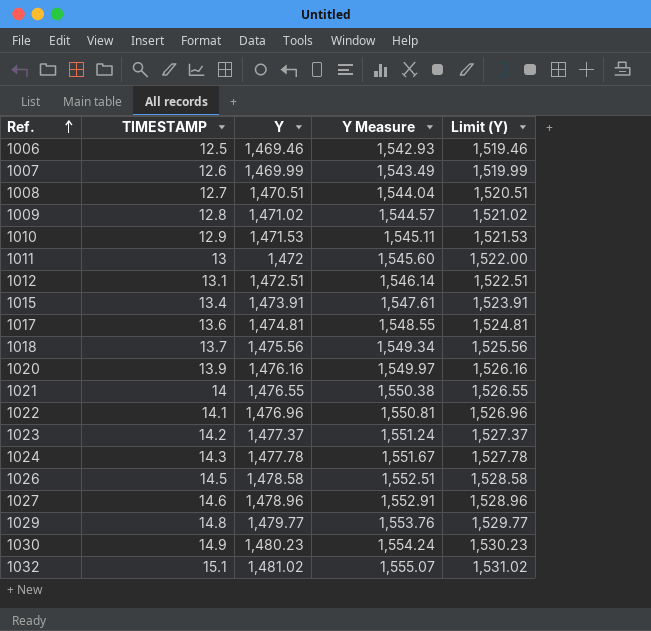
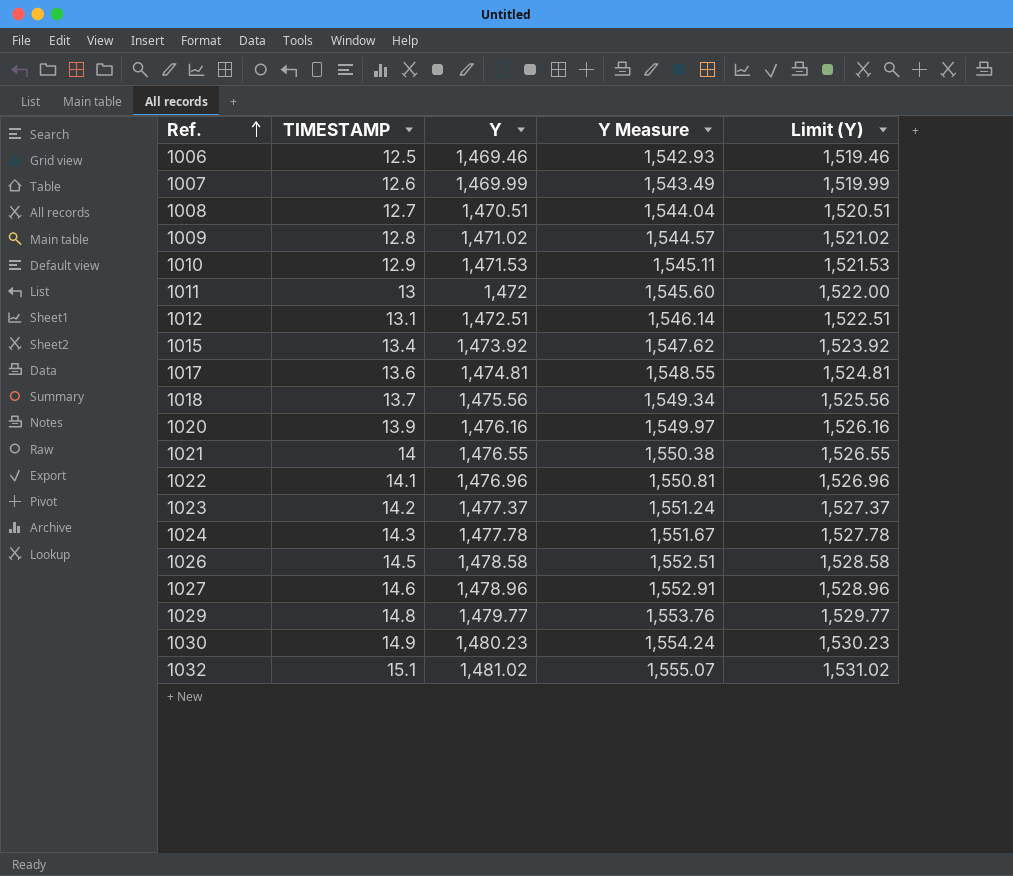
1015 | Y: 1,473.91 -> 1,473.92
1015 | Y Measure: 1,547.61 -> 1,547.62
1015 | Limit (Y): 1,523.91 -> 1,523.92

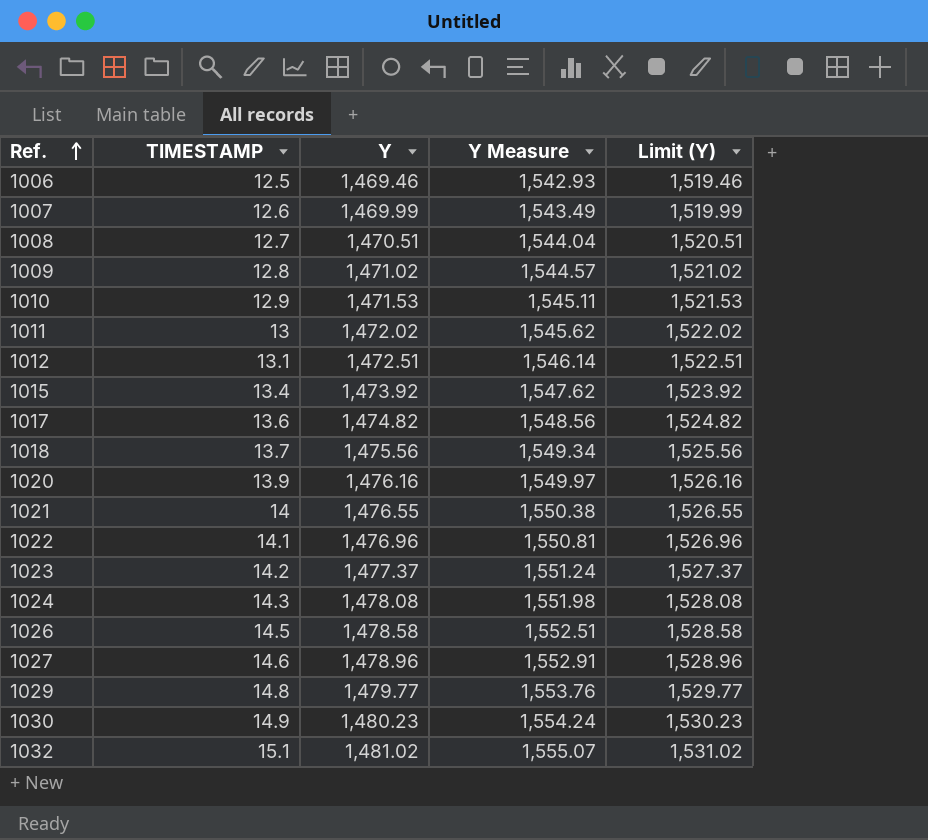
1011 | Y: 1,472 -> 1,472.02
1011 | Y Measure: 1,545.60 -> 1,545.62
1011 | Limit (Y): 1,522.00 -> 1,522.02
1017 | Y: 1,474.81 -> 1,474.82
1017 | Y Measure: 1,548.55 -> 1,548.56
1017 | Limit (Y): 1,524.81 -> 1,524.82
1024 | Y: 1,477.78 -> 1,478.08
1024 | Y Measure: 1,551.67 -> 1,551.98
1024 | Limit (Y): 1,527.78 -> 1,528.08

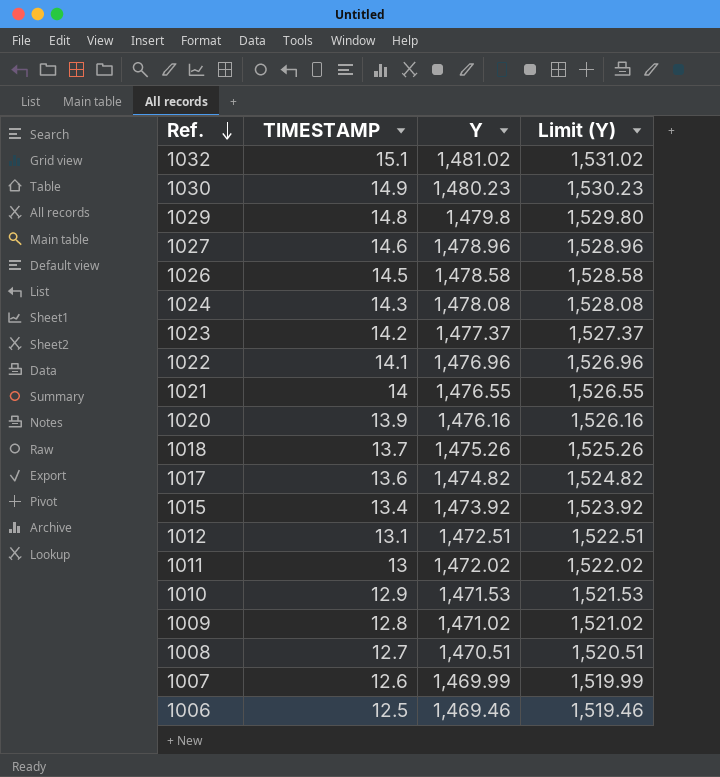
row order: Ref. ascending -> Ref. descending
column Y Measure | formula: [Y] * 1.05 -> none
1029 | Y: 1,479.77 -> 1,479.8
1029 | Limit (Y): 1,529.77 -> 1,529.80
1018 | Y: 1,475.56 -> 1,475.26
1018 | Limit (Y): 1,525.56 -> 1,525.26

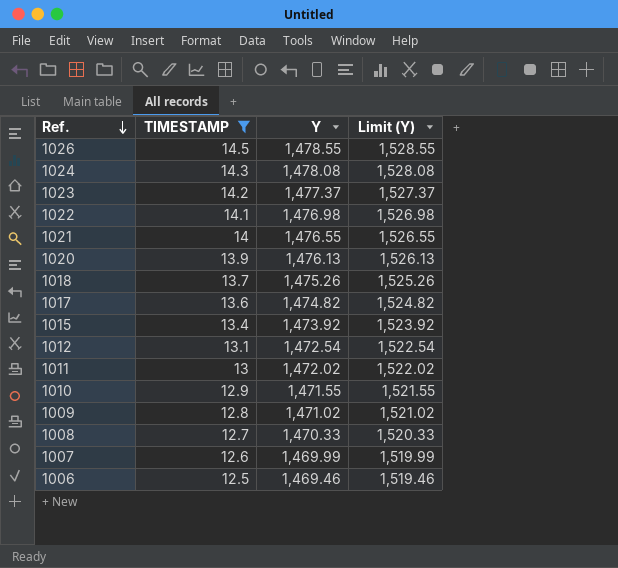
filter: none -> TIMESTAMP <= 14.5
1026 | Y: 1,478.58 -> 1,478.55
1026 | Limit (Y): 1,528.58 -> 1,528.55
1022 | Y: 1,476.96 -> 1,476.98
1022 | Limit (Y): 1,526.96 -> 1,526.98
1020 | Y: 1,476.16 -> 1,476.13
1020 | Limit (Y): 1,526.16 -> 1,526.13
1012 | Y: 1,472.51 -> 1,472.54
1012 | Limit (Y): 1,522.51 -> 1,522.54
1010 | Y: 1,471.53 -> 1,471.55
1010 | Limit (Y): 1,521.53 -> 1,521.55
1008 | Y: 1,470.51 -> 1,470.33
1008 | Limit (Y): 1,520.51 -> 1,520.33

